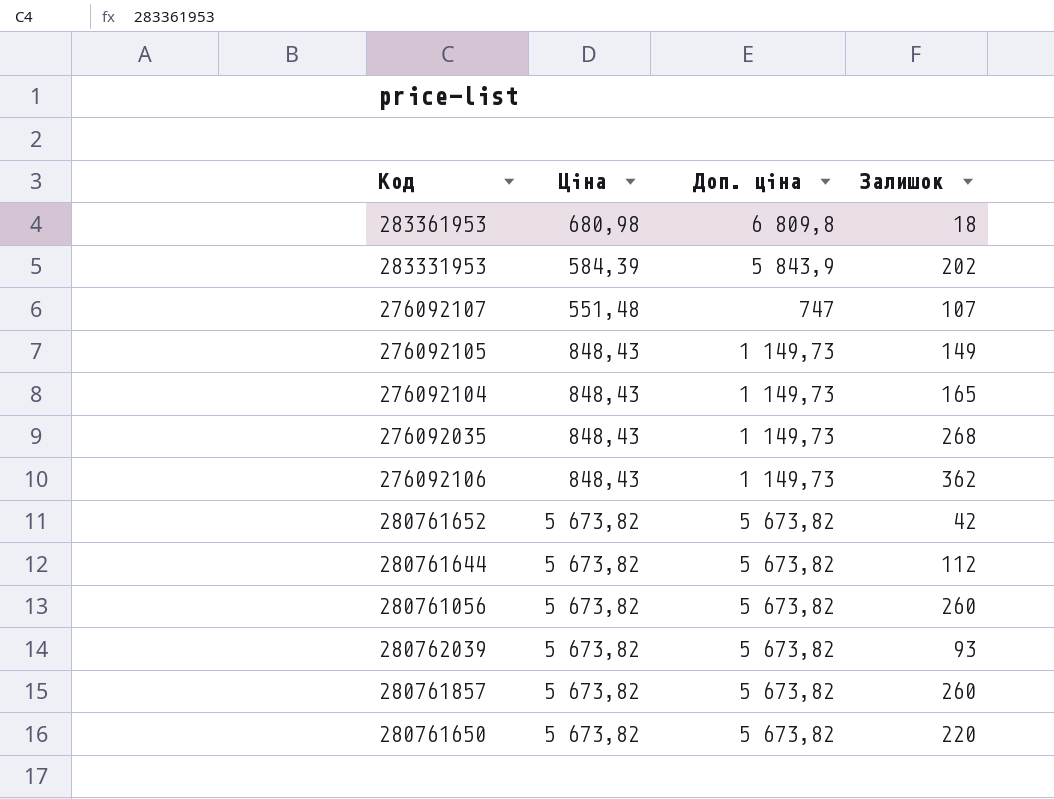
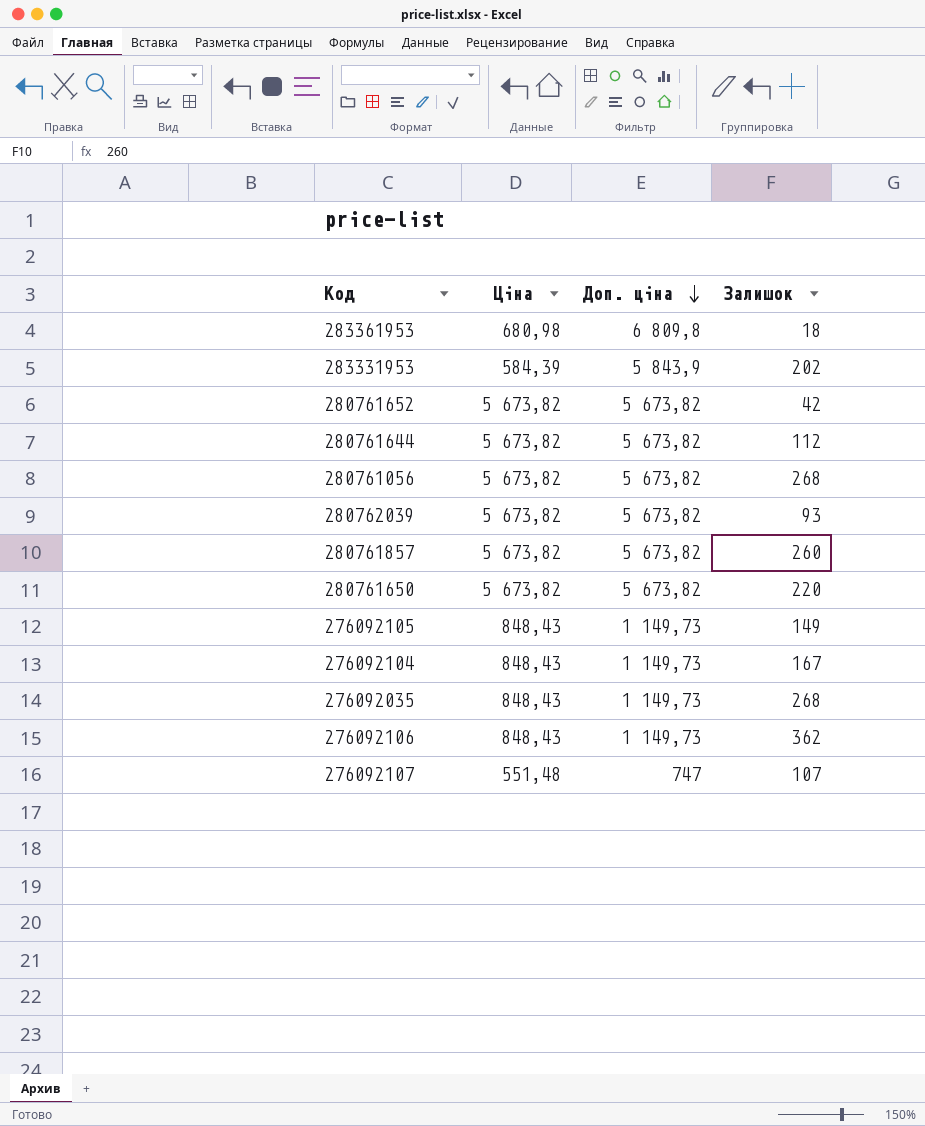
row order: none -> Доп. ціна descending
280761056 | Залишок: 260 -> 268
276092104 | Залишок: 165 -> 167

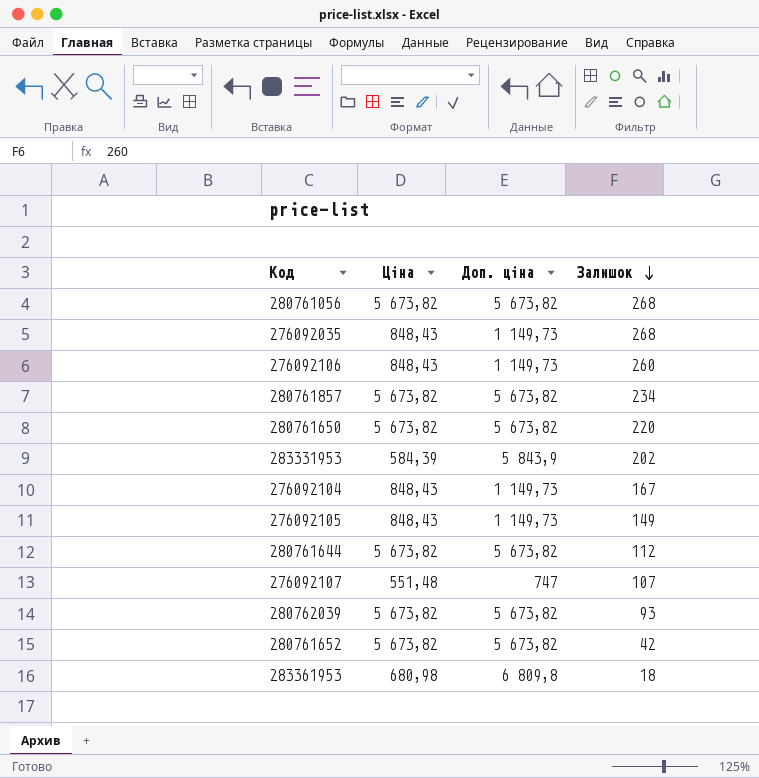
row order: Доп. ціна descending -> Залишок descending
276092106 | Залишок: 362 -> 260
280761857 | Залишок: 260 -> 234

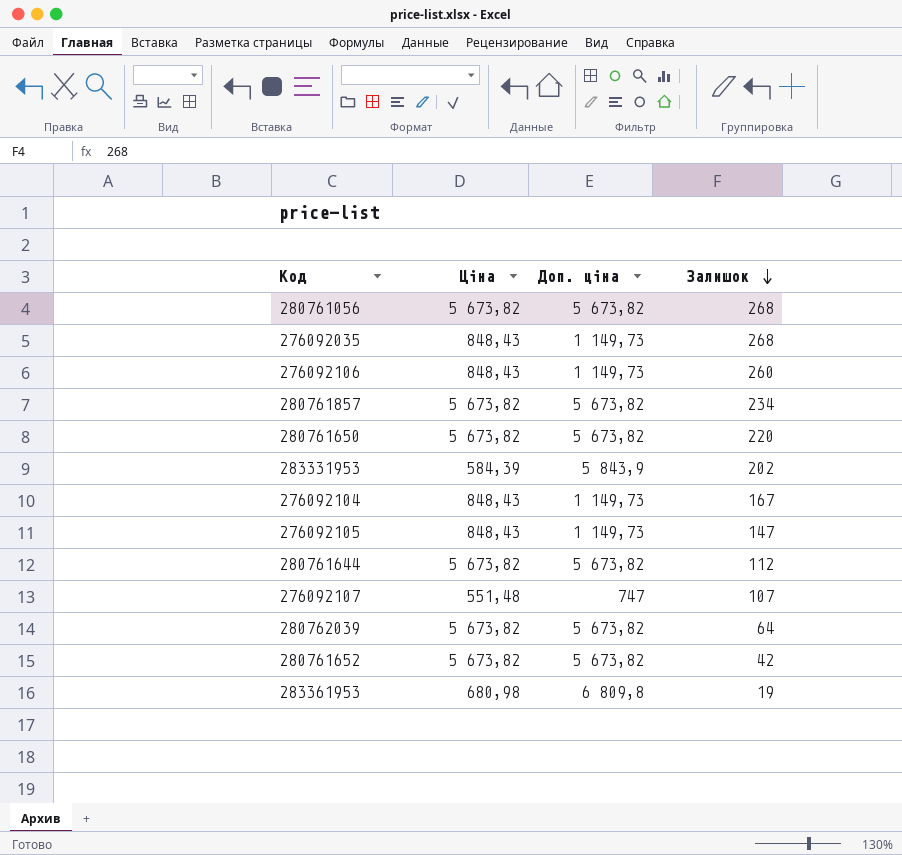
276092105 | Залишок: 149 -> 147
280762039 | Залишок: 93 -> 64
283361953 | Залишок: 18 -> 19

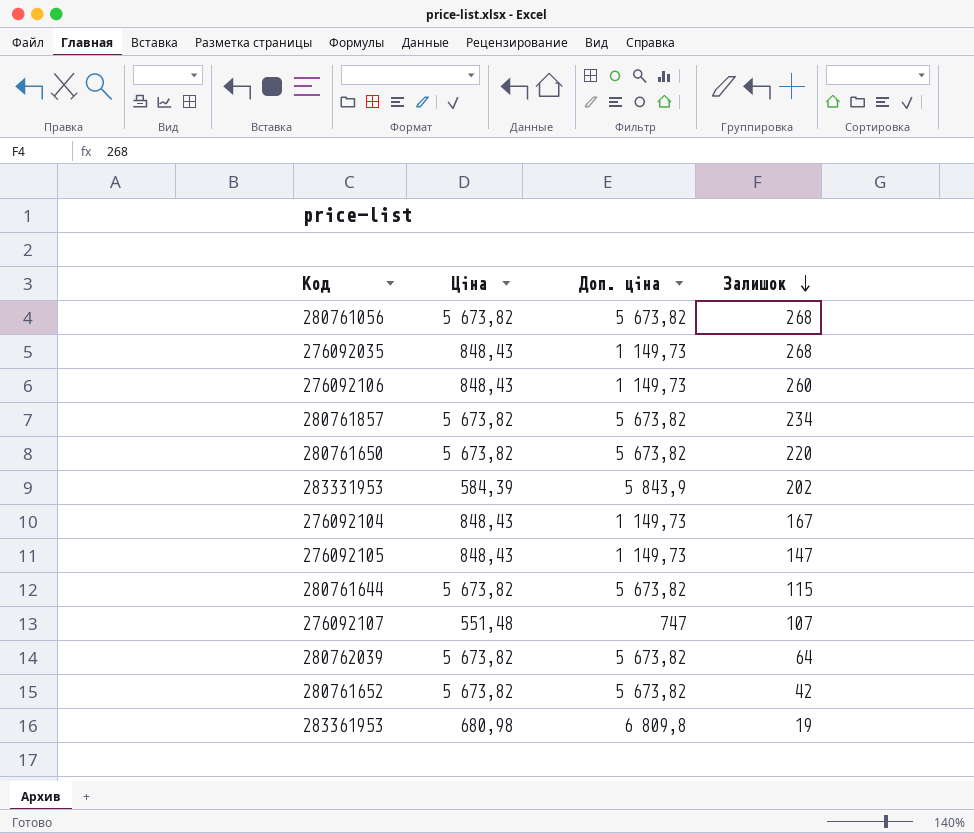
280761644 | Залишок: 112 -> 115

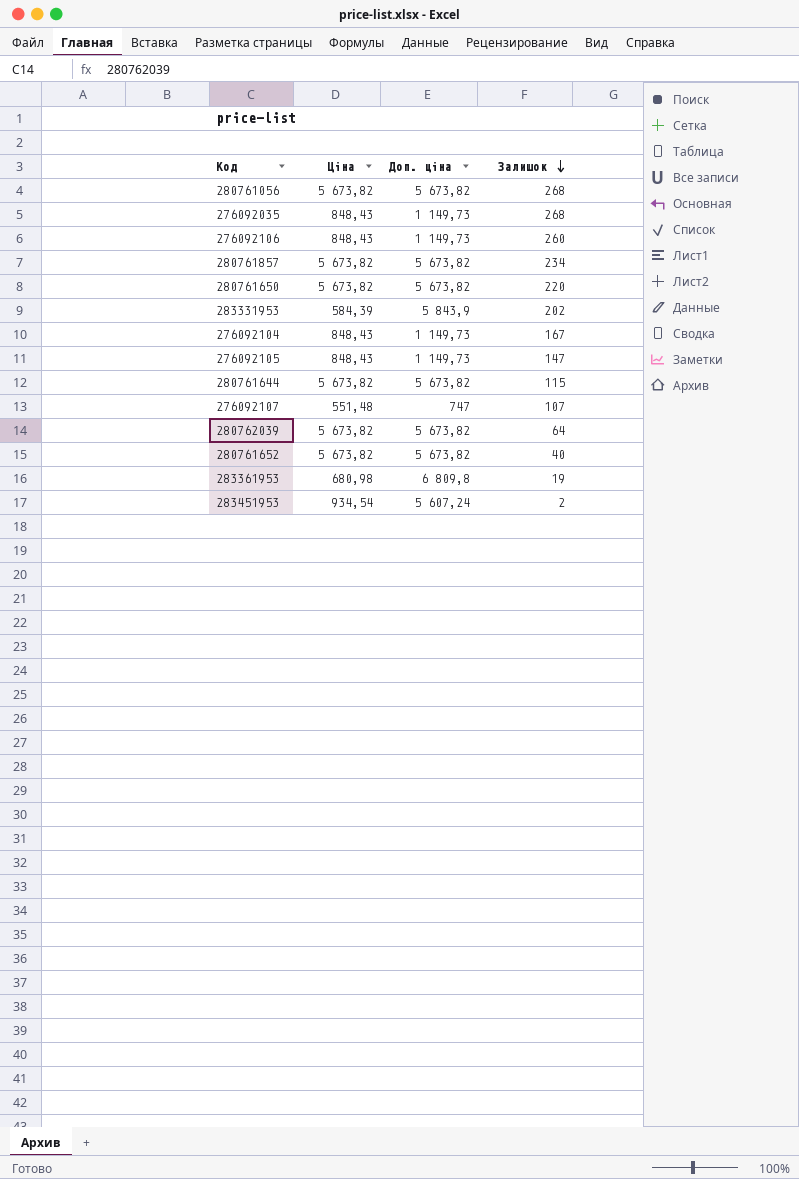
280761652 | Залишок: 42 -> 40
row 283451953: none -> 934,54 | 5 607,24 | 2

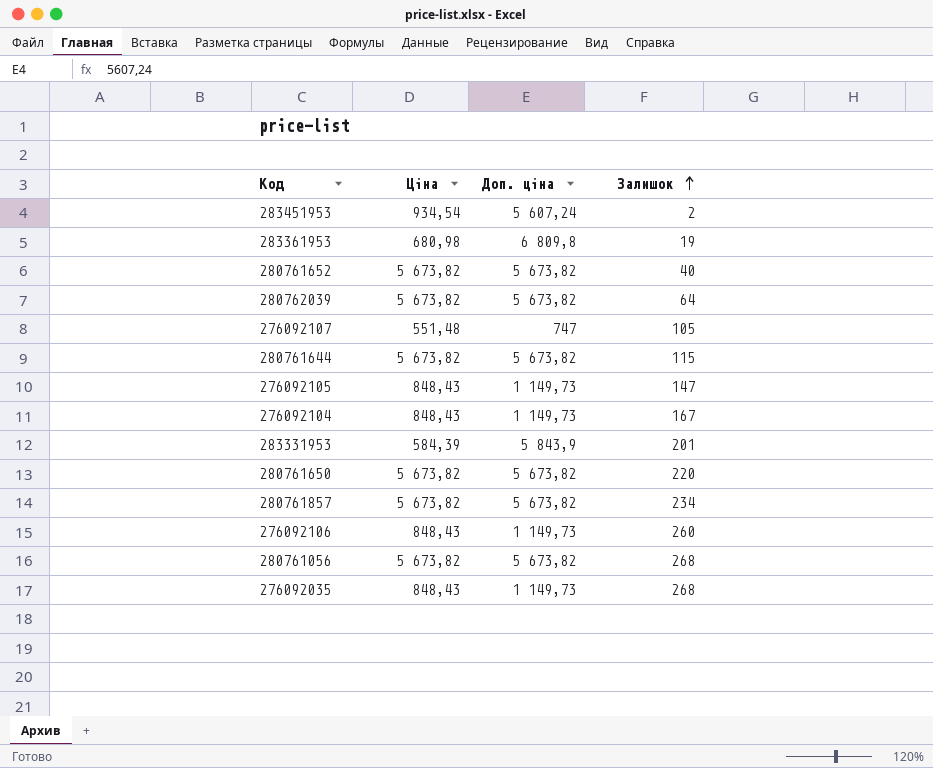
row order: Залишок descending -> Залишок ascending
276092107 | Залишок: 107 -> 105
283331953 | Залишок: 202 -> 201

